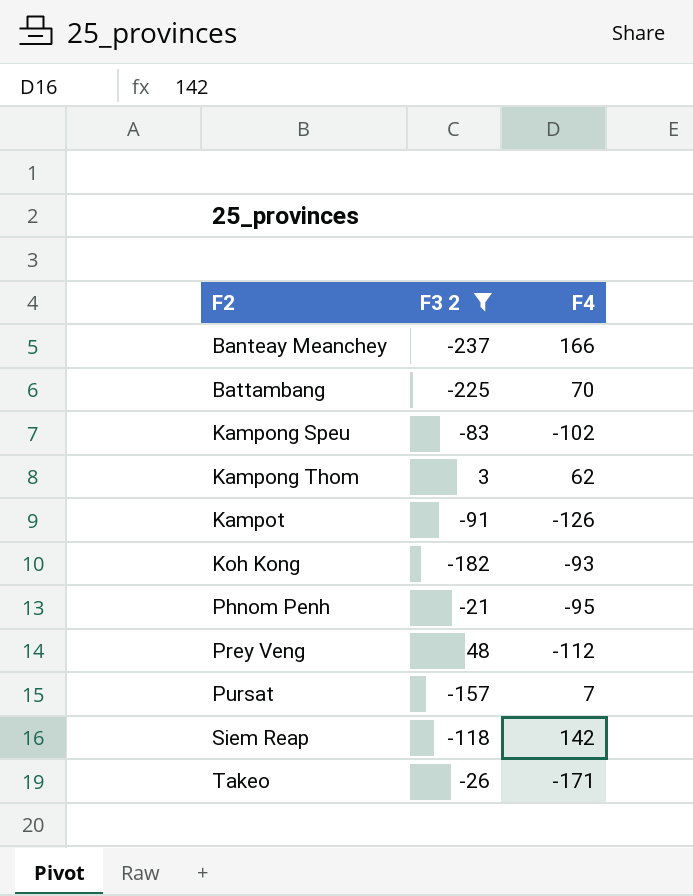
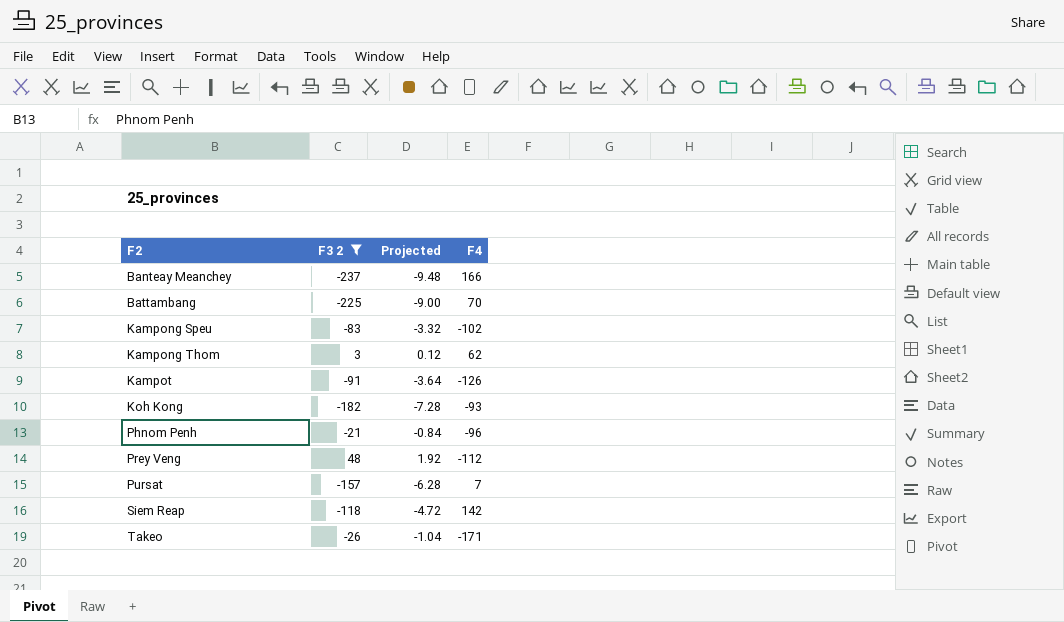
column Projected | formula: none -> [F3 2] * 0.04
Phnom Penh | F4: -95 -> -96

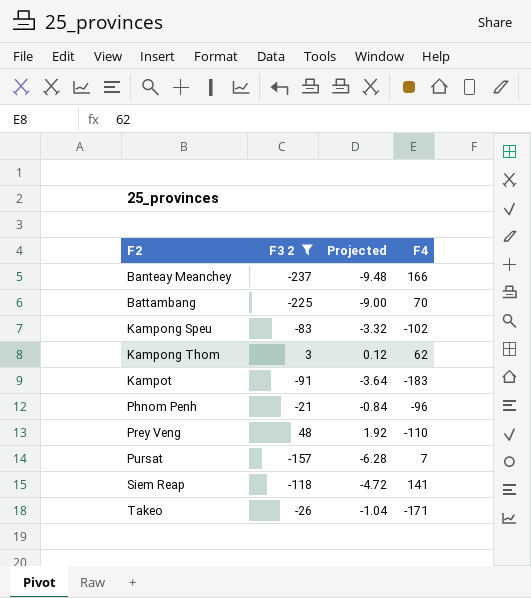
row Koh Kong: -182 | -7.28 | -93 -> none
Kampot | F4: -126 -> -183
Prey Veng | F4: -112 -> -110
Siem Reap | F4: 142 -> 141

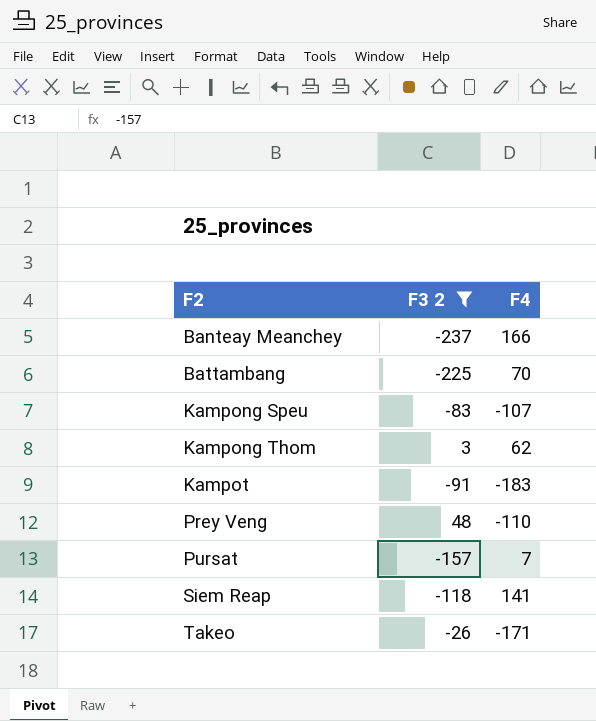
column Projected | formula: [F3 2] * 0.04 -> none
row Phnom Penh: -21 | -0.84 | -96 -> none
Kampong Speu | F4: -102 -> -107

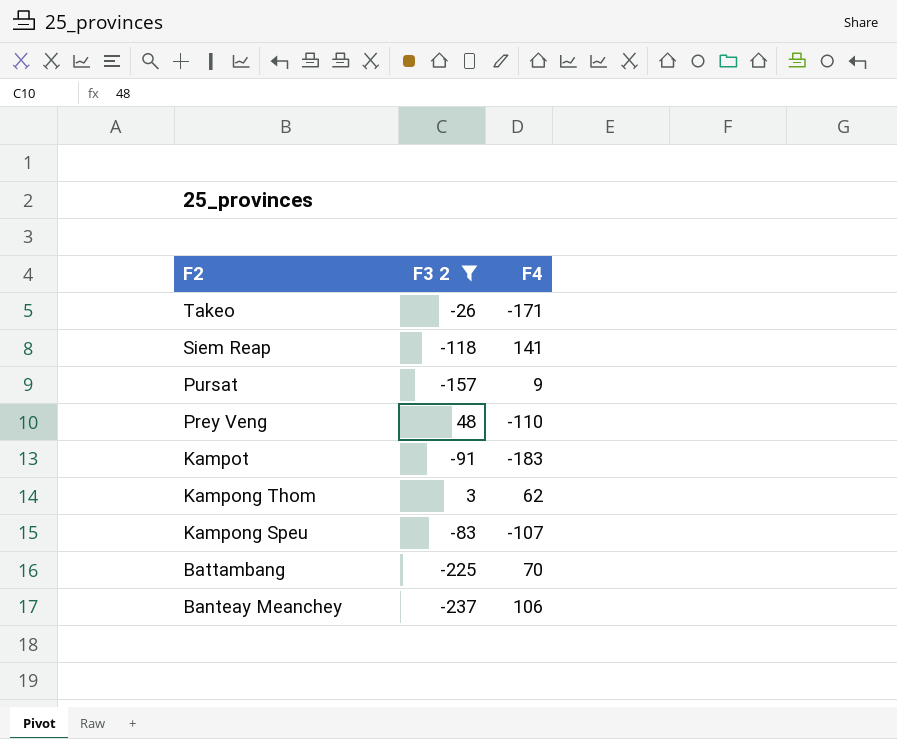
row order: F2 ascending -> F2 descending
Pursat | F4: 7 -> 9
Banteay Meanchey | F4: 166 -> 106

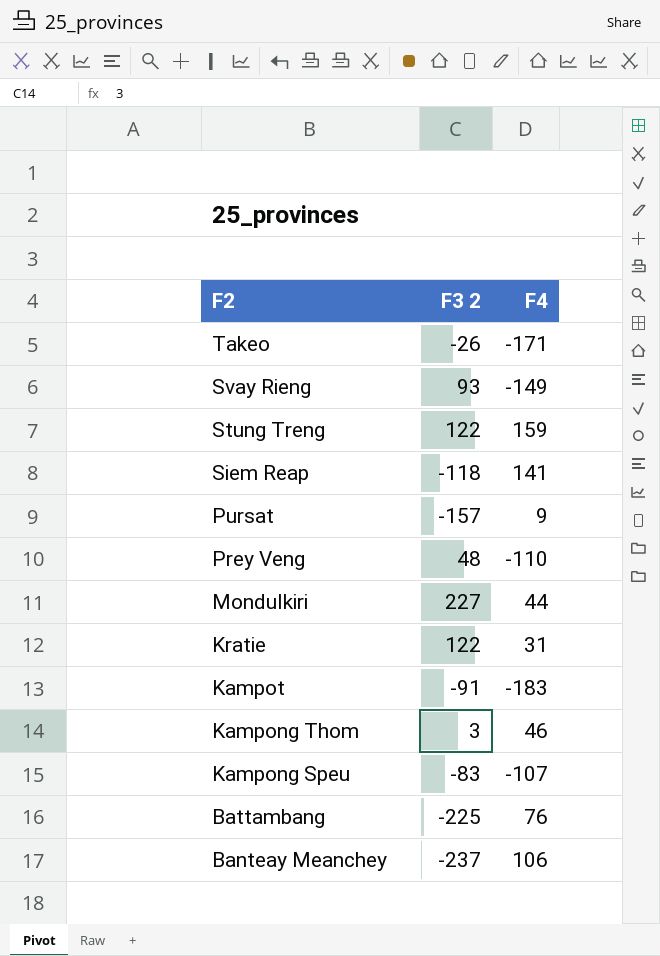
filter: F3 2 <= 48 -> none
Kampong Thom | F4: 62 -> 46
Battambang | F4: 70 -> 76

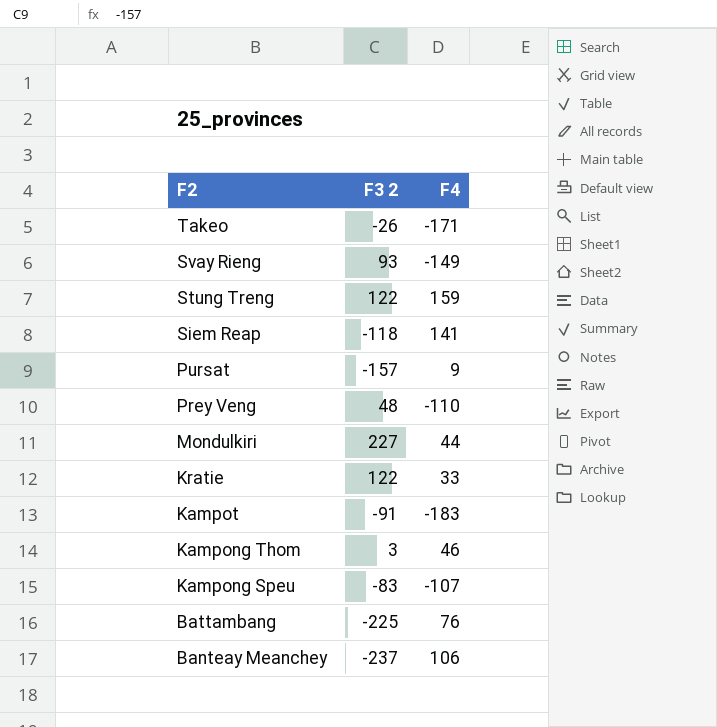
Kratie | F4: 31 -> 33

